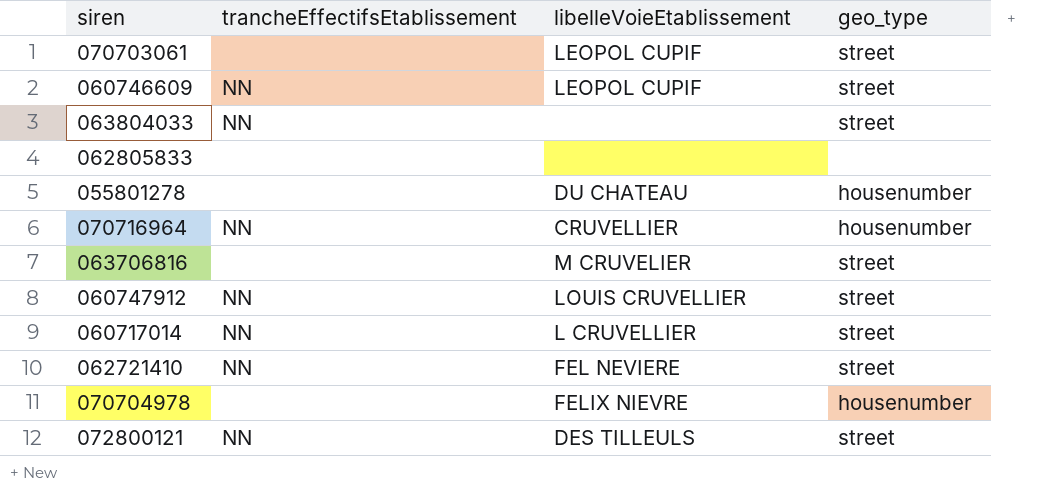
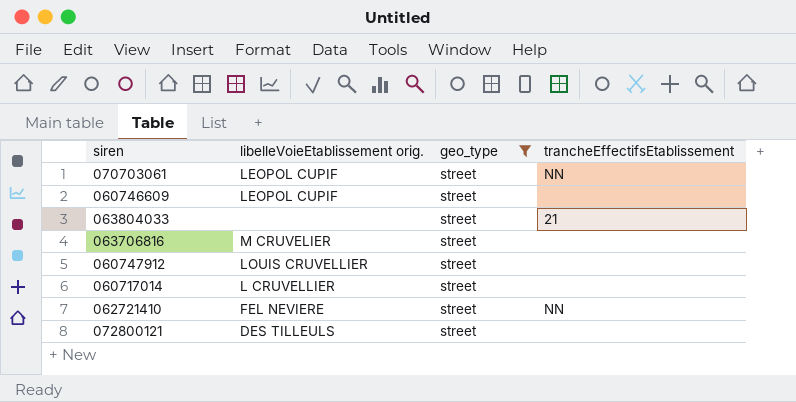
filter: none -> geo_type = street
column name: libelleVoieEtablissement -> libelleVoieEtablissement orig.
column trancheEffectifsEtablissement | position: 2 -> 4
070703061 | trancheEffectifsEtablissement: none -> NN
060746609 | trancheEffectifsEtablissement: NN -> none
063804033 | trancheEffectifsEtablissement: NN -> 21
060747912 | trancheEffectifsEtablissement: NN -> none
060717014 | trancheEffectifsEtablissement: NN -> none
072800121 | trancheEffectifsEtablissement: NN -> none

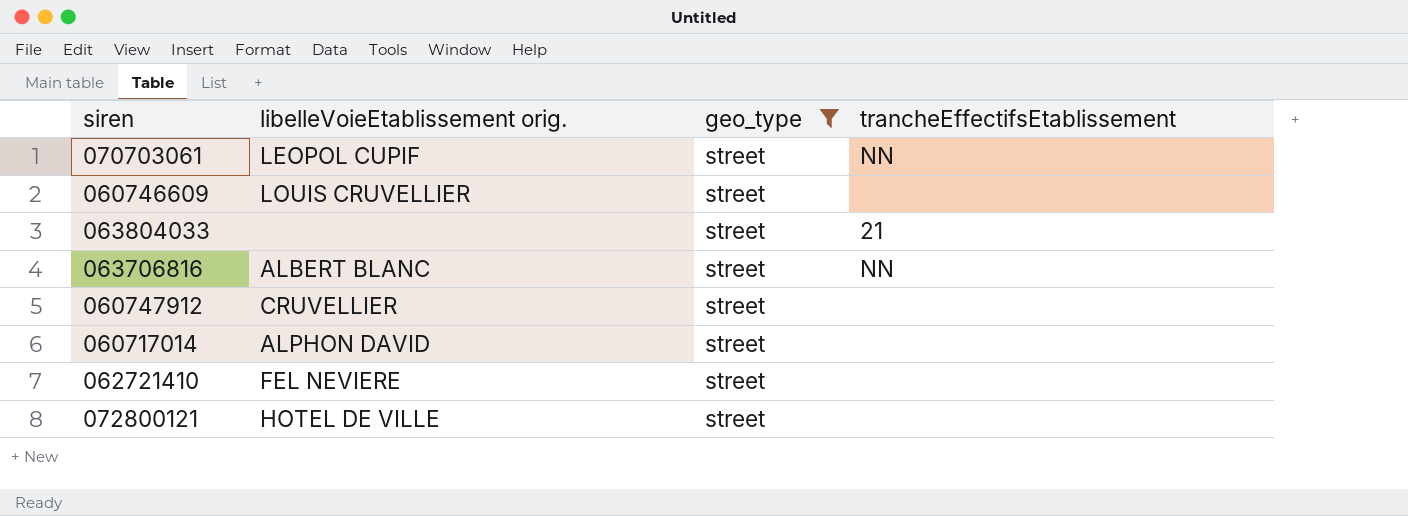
060746609 | libelleVoieEtablissement orig.: LEOPOL CUPIF -> LOUIS CRUVELLIER
063706816 | libelleVoieEtablissement orig.: M CRUVELIER -> ALBERT BLANC
063706816 | trancheEffectifsEtablissement: none -> NN
060747912 | libelleVoieEtablissement orig.: LOUIS CRUVELLIER -> CRUVELLIER
060717014 | libelleVoieEtablissement orig.: L CRUVELLIER -> ALPHON DAVID
062721410 | trancheEffectifsEtablissement: NN -> none
072800121 | libelleVoieEtablissement orig.: DES TILLEULS -> HOTEL DE VILLE

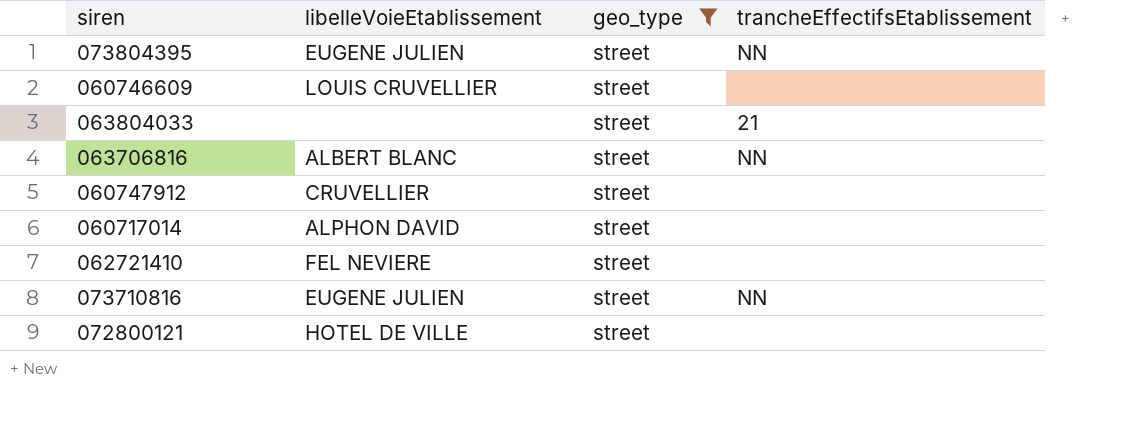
column name: libelleVoieEtablissement orig. -> libelleVoieEtablissement
row 070703061: LEOPOL CUPIF | street | NN -> none
row 073804395: none -> EUGENE JULIEN | street | NN
row 073710816: none -> EUGENE JULIEN | street | NN

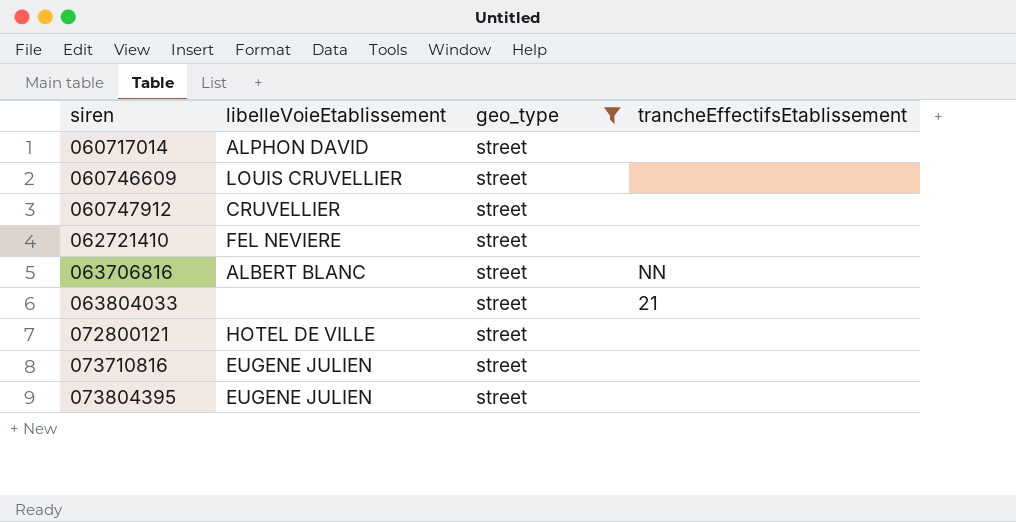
row order: none -> siren ascending
073710816 | trancheEffectifsEtablissement: NN -> none
073804395 | trancheEffectifsEtablissement: NN -> none

